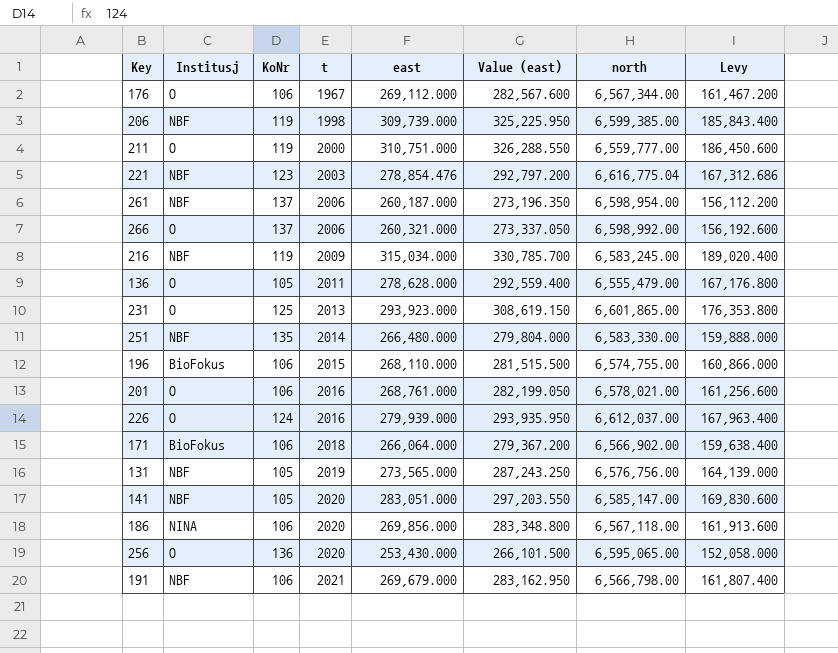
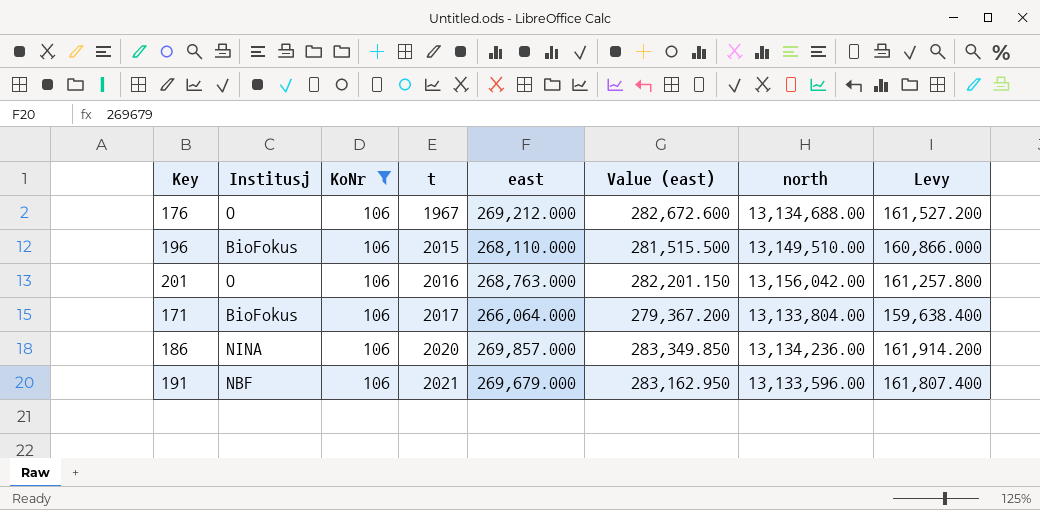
filter: none -> KoNr = 106
176 | east: 269,112.000 -> 269,212.000
176 | Value (east): 282,567.600 -> 282,672.600
176 | north: 6,567,344.00 -> 13,134,688.00
176 | Levy: 161,467.200 -> 161,527.200
196 | north: 6,574,755.00 -> 13,149,510.00
201 | east: 268,761.000 -> 268,763.000
201 | Value (east): 282,199.050 -> 282,201.150
201 | north: 6,578,021.00 -> 13,156,042.00
201 | Levy: 161,256.600 -> 161,257.800
171 | t: 2018 -> 2017
171 | north: 6,566,902.00 -> 13,133,804.00
186 | east: 269,856.000 -> 269,857.000
186 | Value (east): 283,348.800 -> 283,349.850
186 | north: 6,567,118.00 -> 13,134,236.00
186 | Levy: 161,913.600 -> 161,914.200
191 | north: 6,566,798.00 -> 13,133,596.00

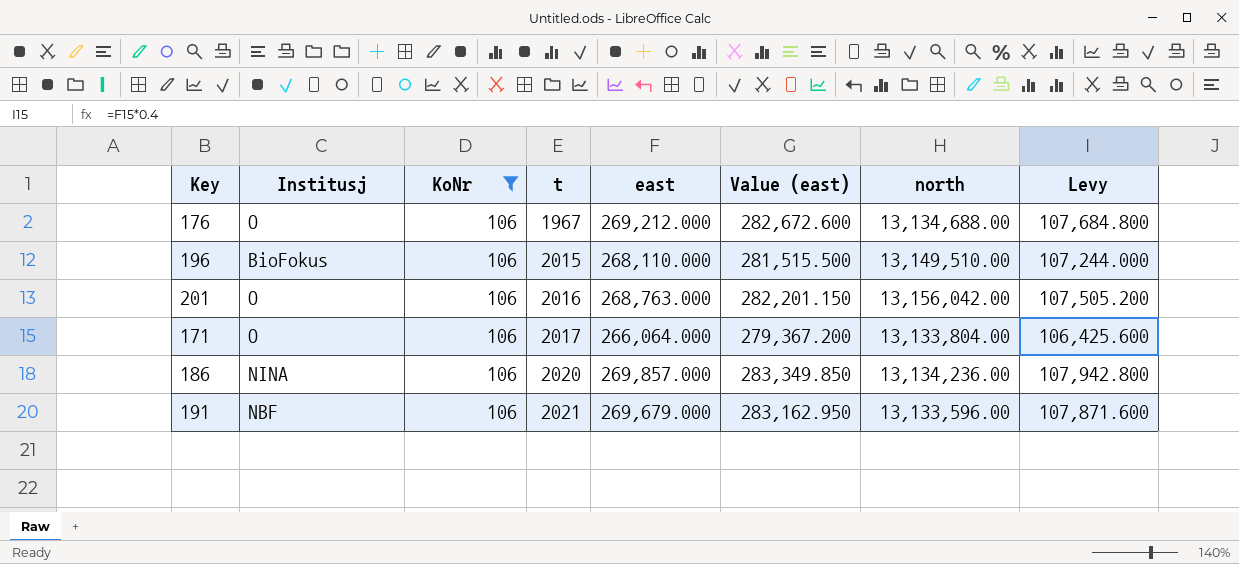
column Levy | formula: [east] * 0.6 -> [east] * 0.4
171 | Institusj: BioFokus -> O

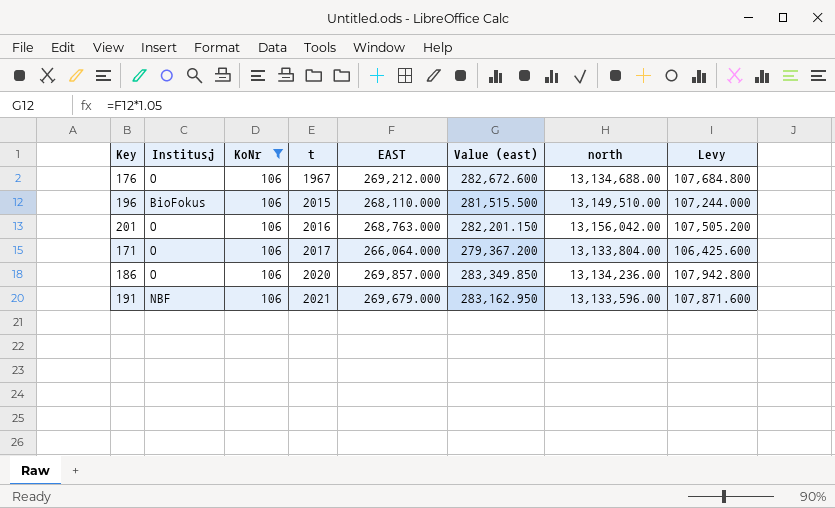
column name: east -> EAST
186 | Institusj: NINA -> O

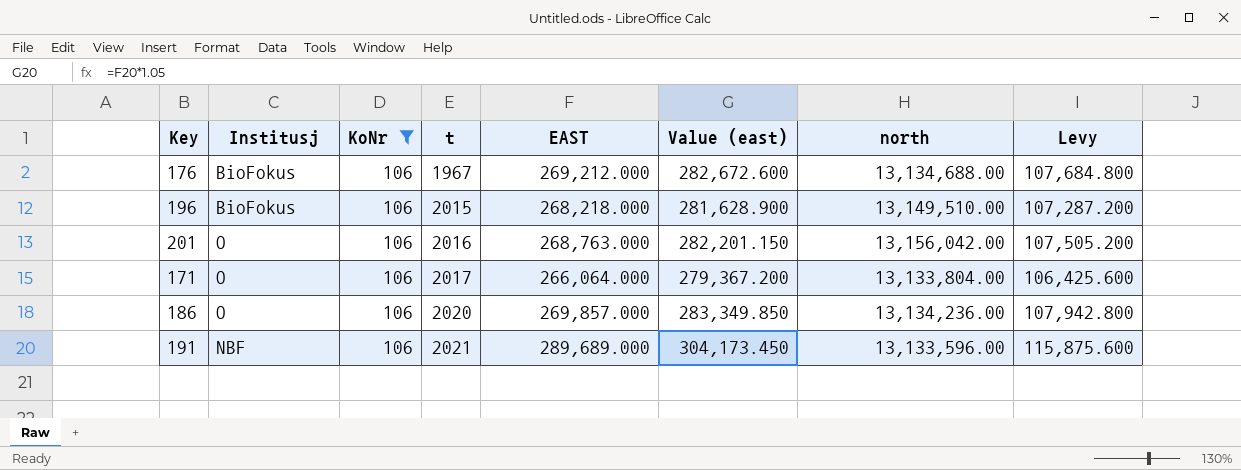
176 | Institusj: O -> BioFokus
196 | EAST: 268,110.000 -> 268,218.000
196 | Value (east): 281,515.500 -> 281,628.900
196 | Levy: 107,244.000 -> 107,287.200
191 | EAST: 269,679.000 -> 289,689.000
191 | Value (east): 283,162.950 -> 304,173.450
191 | Levy: 107,871.600 -> 115,875.600

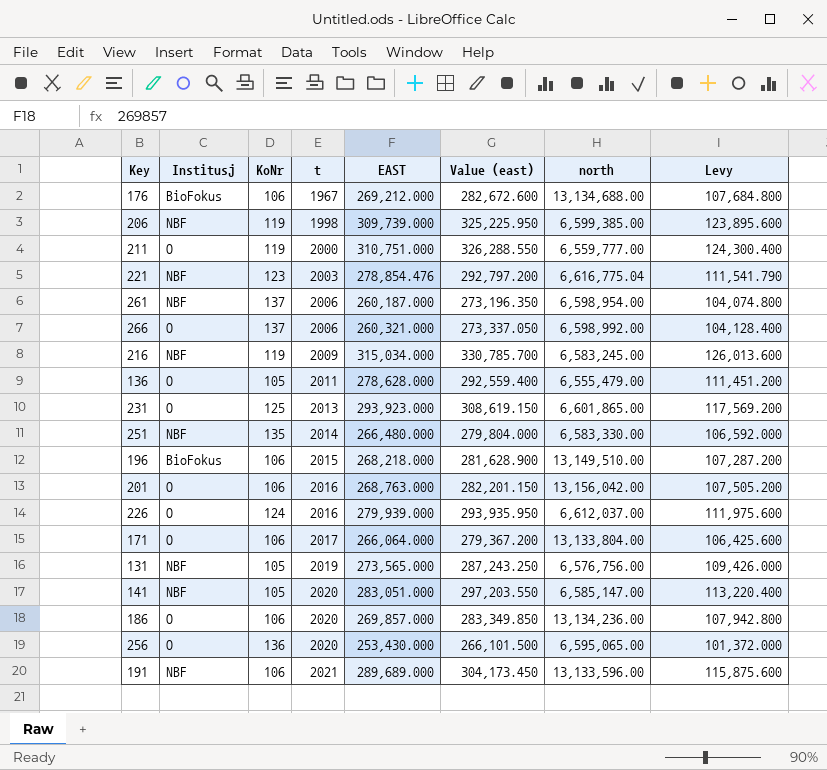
filter: KoNr = 106 -> none

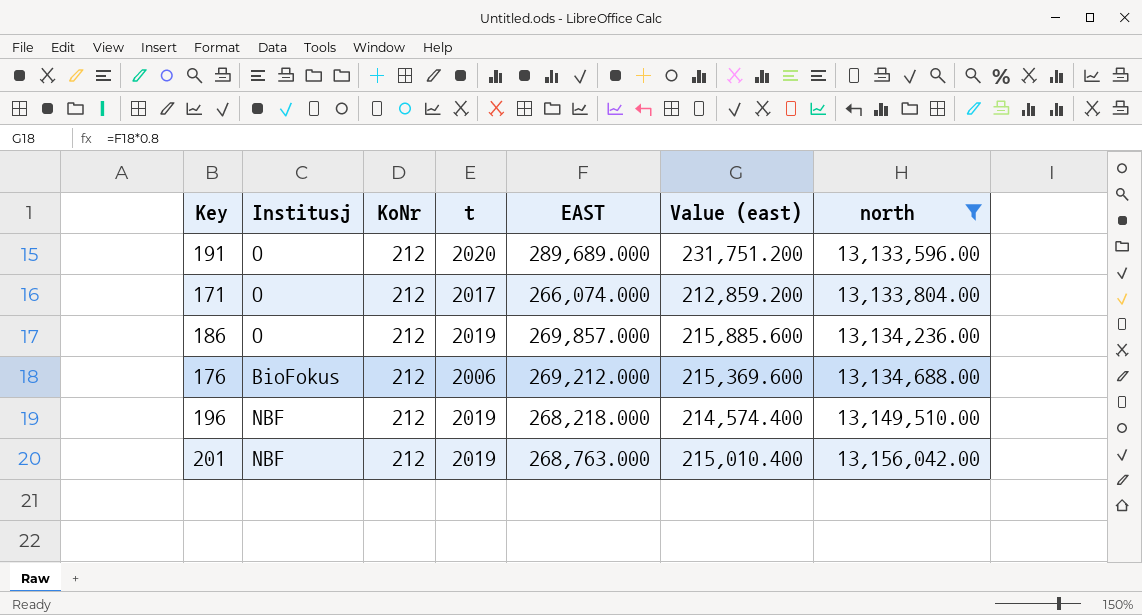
filter: none -> north >= 13,133,596.00
row order: t ascending -> north ascending
column Levy | formula: [EAST] * 0.4 -> none
column Value (east) | formula: [EAST] * 1.05 -> [EAST] * 0.8
191 | Institusj: NBF -> O
191 | KoNr: 106 -> 212
191 | t: 2021 -> 2020
171 | KoNr: 106 -> 212
171 | EAST: 266,064.000 -> 266,074.000
186 | KoNr: 106 -> 212
186 | t: 2020 -> 2019
176 | KoNr: 106 -> 212
176 | t: 1967 -> 2006
196 | Institusj: BioFokus -> NBF
196 | KoNr: 106 -> 212
196 | t: 2015 -> 2019
201 | Institusj: O -> NBF
201 | KoNr: 106 -> 212
201 | t: 2016 -> 2019

